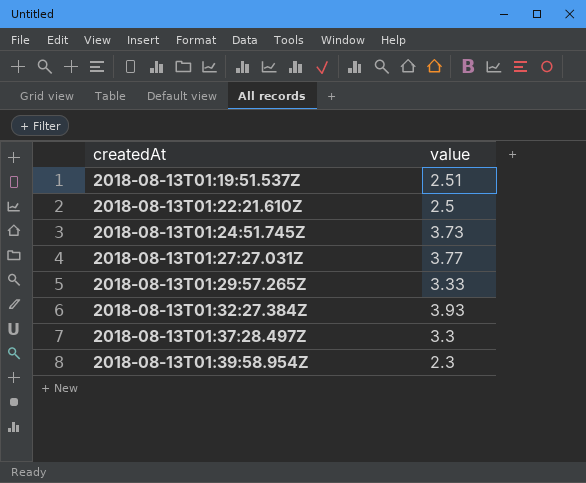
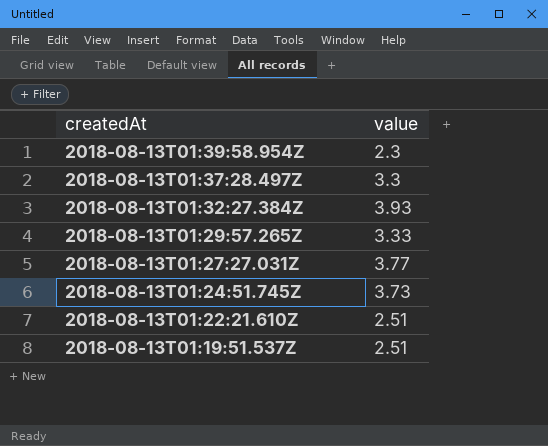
row order: createdAt ascending -> createdAt descending
2018-08-13T01:22:21.610Z | value: 2.5 -> 2.51

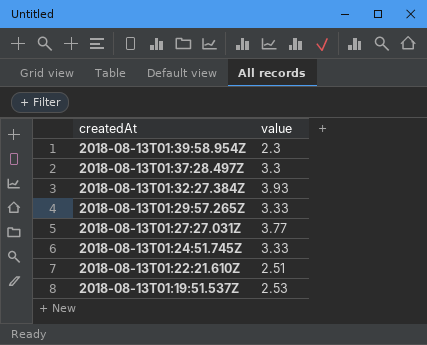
2018-08-13T01:24:51.745Z | value: 3.73 -> 3.33
2018-08-13T01:19:51.537Z | value: 2.51 -> 2.53

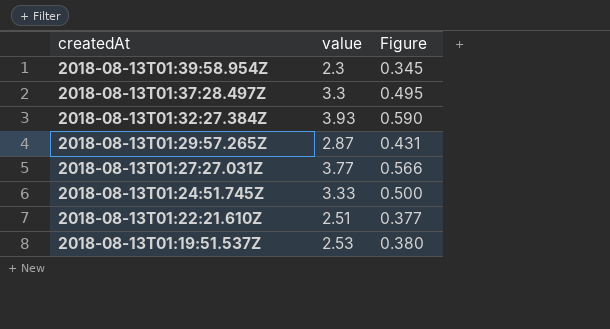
column Figure | formula: none -> [value] * 0.15
2018-08-13T01:29:57.265Z | value: 3.33 -> 2.87

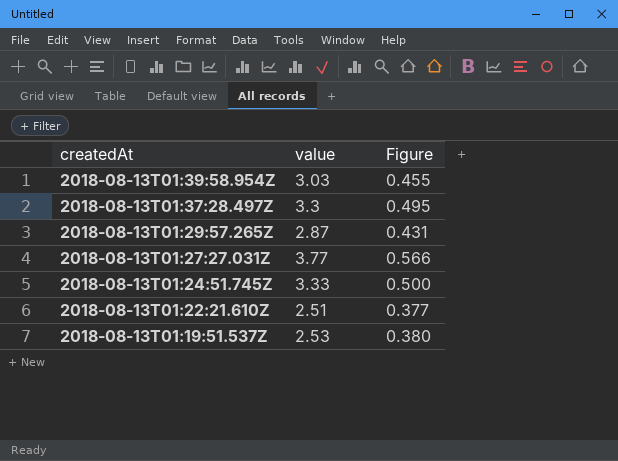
row 2018-08-13T01:32:27.384Z: 3.93 | 0.590 -> none
2018-08-13T01:39:58.954Z | value: 2.3 -> 3.03
2018-08-13T01:39:58.954Z | Figure: 0.345 -> 0.455

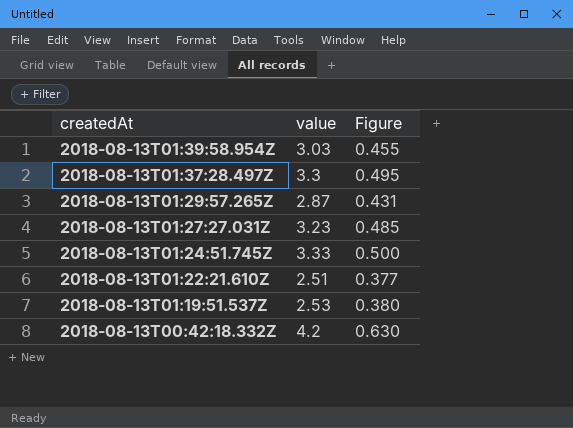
2018-08-13T01:27:27.031Z | value: 3.77 -> 3.23
2018-08-13T01:27:27.031Z | Figure: 0.566 -> 0.485
row 2018-08-13T00:42:18.332Z: none -> 4.2 | 0.630

